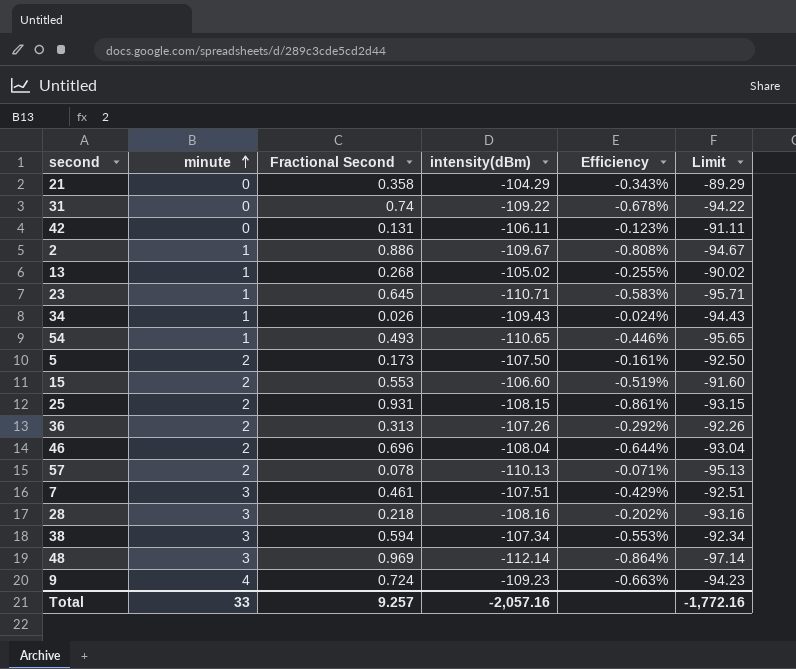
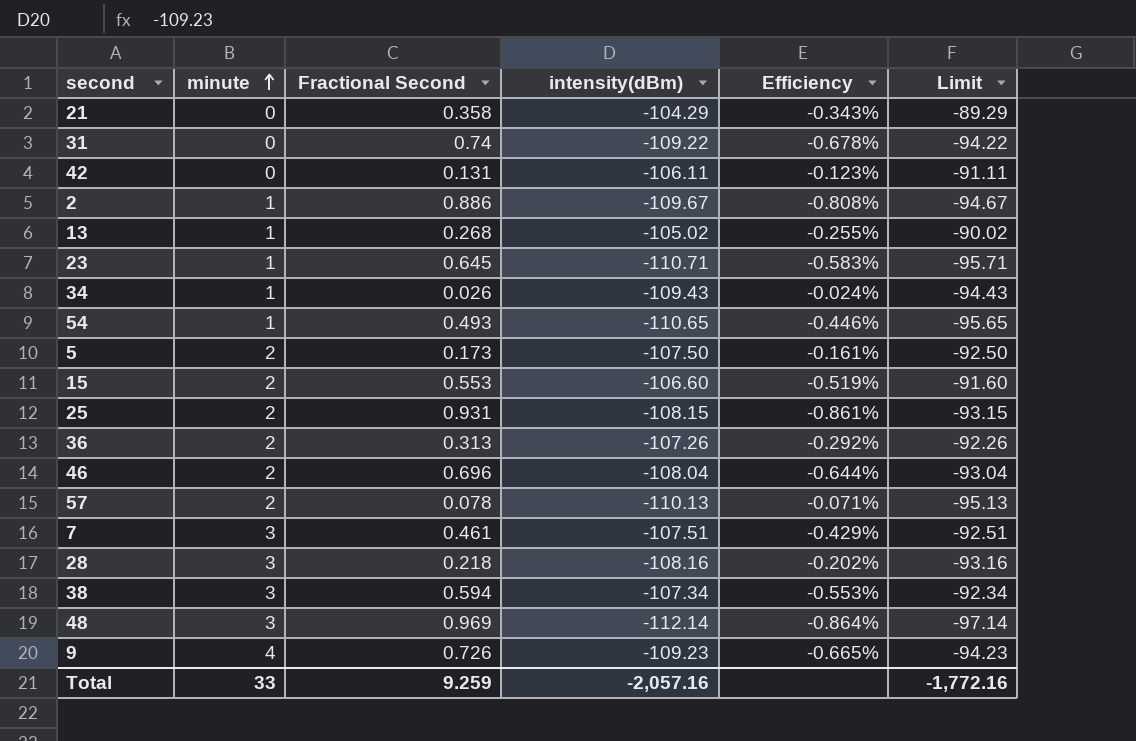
9 | Fractional Second: 0.724 -> 0.726
9 | Efficiency: -0.663% -> -0.665%
Total | Fractional Second: 9.257 -> 9.259

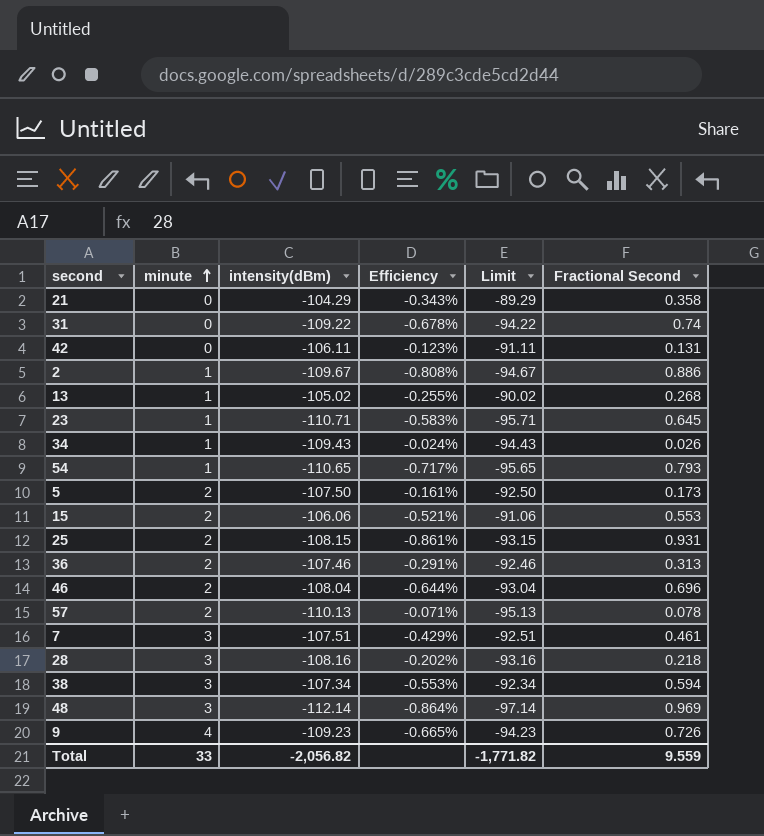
column Fractional Second | position: 3 -> 6
54 | Efficiency: -0.446% -> -0.717%
54 | Fractional Second: 0.493 -> 0.793
15 | intensity(dBm): -106.60 -> -106.06
15 | Efficiency: -0.519% -> -0.521%
15 | Limit: -91.60 -> -91.06
36 | intensity(dBm): -107.26 -> -107.46
36 | Efficiency: -0.292% -> -0.291%
36 | Limit: -92.26 -> -92.46
Total | intensity(dBm): -2,057.16 -> -2,056.82
Total | Limit: -1,772.16 -> -1,771.82
Total | Fractional Second: 9.259 -> 9.559

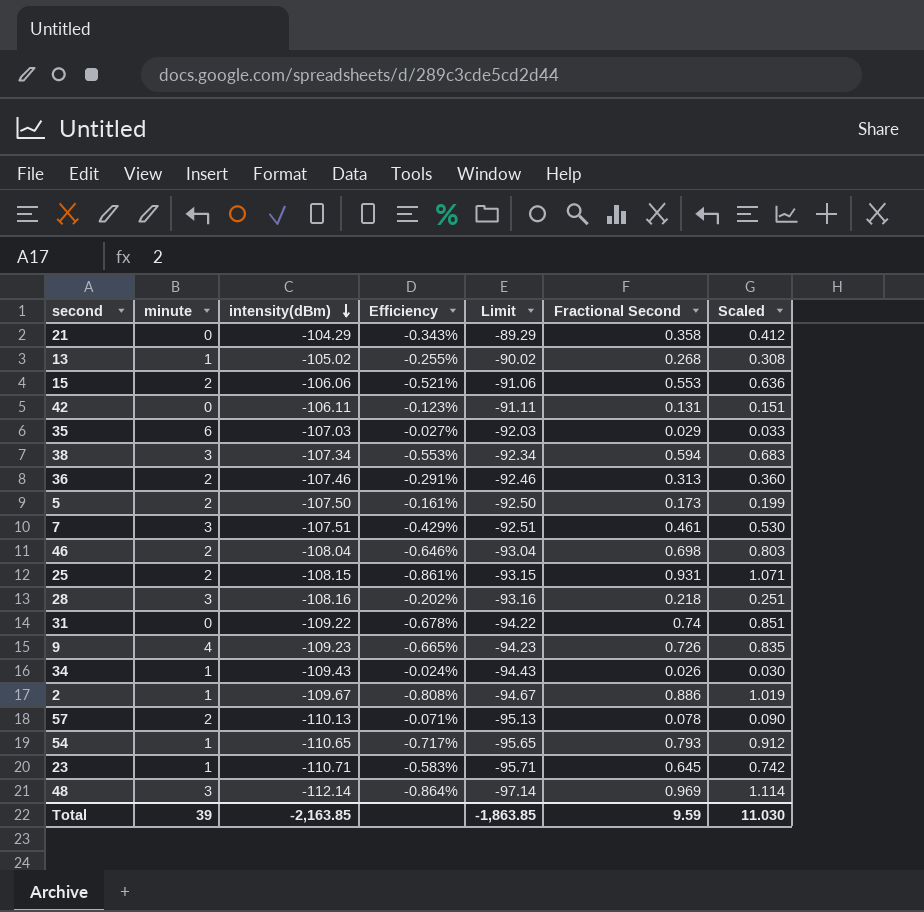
row order: minute ascending -> intensity(dBm) descending
column Scaled | formula: none -> [Fractional Second] * 1.15
row 35: none -> 6 | -107.03 | -0.027% | -92.03 | 0.029 | 0.033
46 | Efficiency: -0.644% -> -0.646%
46 | Fractional Second: 0.696 -> 0.698
Total | minute: 33 -> 39
Total | intensity(dBm): -2,056.82 -> -2,163.85
Total | Limit: -1,771.82 -> -1,863.85
Total | Fractional Second: 9.559 -> 9.59

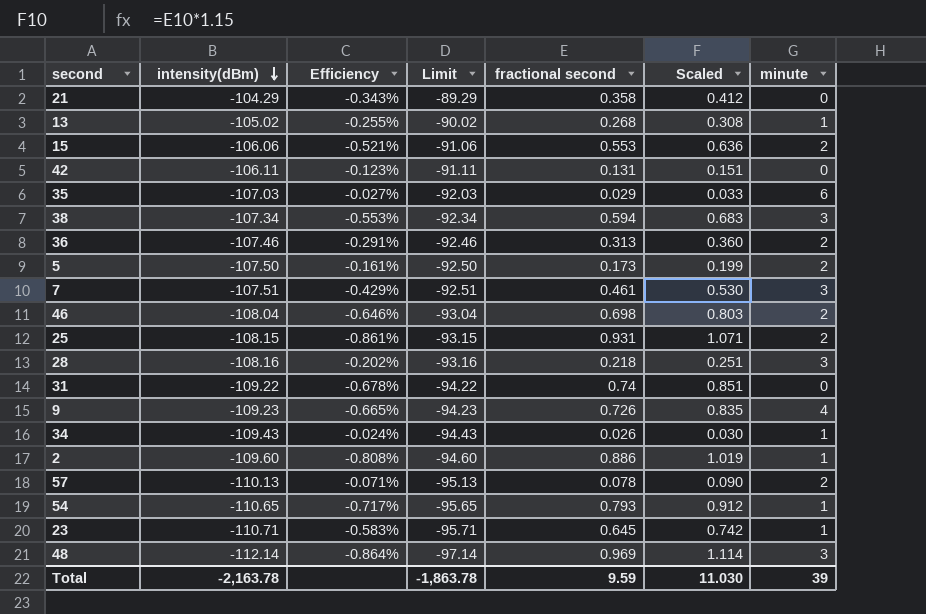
column name: Fractional Second -> fractional second
column minute | position: 2 -> 7
2 | intensity(dBm): -109.67 -> -109.60
2 | Limit: -94.67 -> -94.60
Total | intensity(dBm): -2,163.85 -> -2,163.78
Total | Limit: -1,863.85 -> -1,863.78

